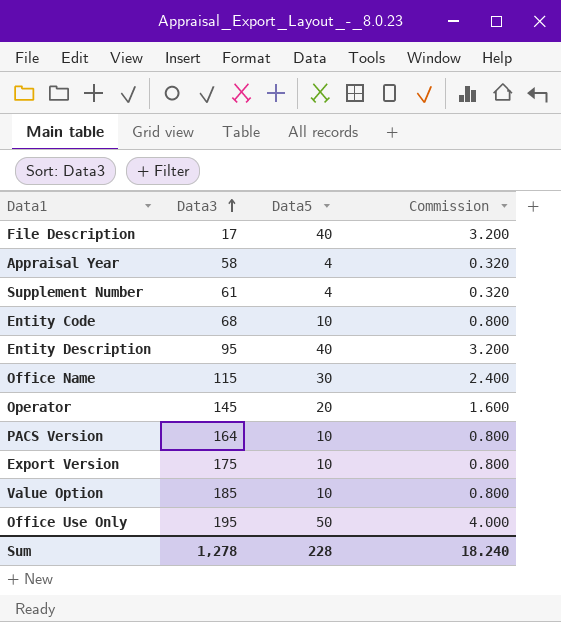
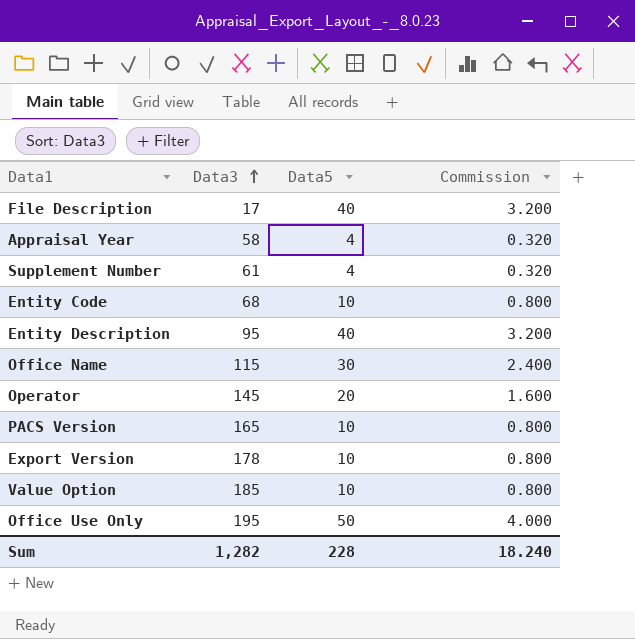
PACS Version | Data3: 164 -> 165
Export Version | Data3: 175 -> 178
Sum | Data3: 1,278 -> 1,282

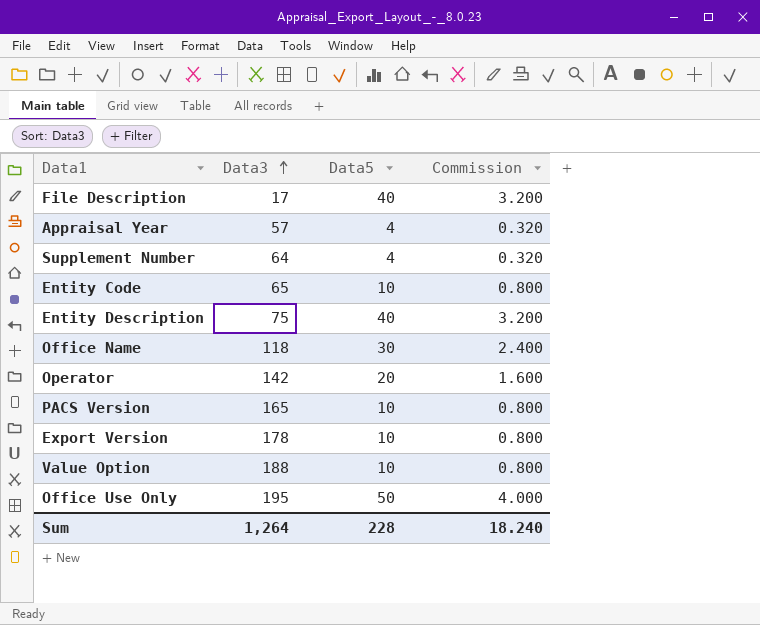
Appraisal Year | Data3: 58 -> 57
Supplement Number | Data3: 61 -> 64
Entity Code | Data3: 68 -> 65
Entity Description | Data3: 95 -> 75
Office Name | Data3: 115 -> 118
Operator | Data3: 145 -> 142
Value Option | Data3: 185 -> 188
Sum | Data3: 1,282 -> 1,264

